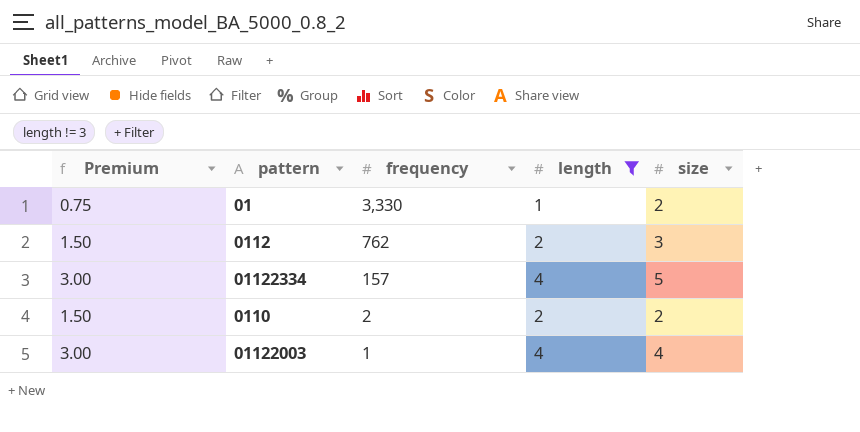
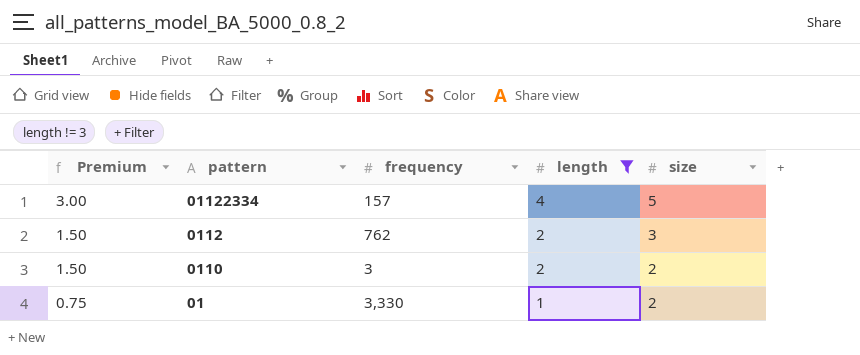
row order: frequency descending -> Premium descending
row 01122003: 3.00 | 1 | 4 | 4 -> none
0110 | frequency: 2 -> 3

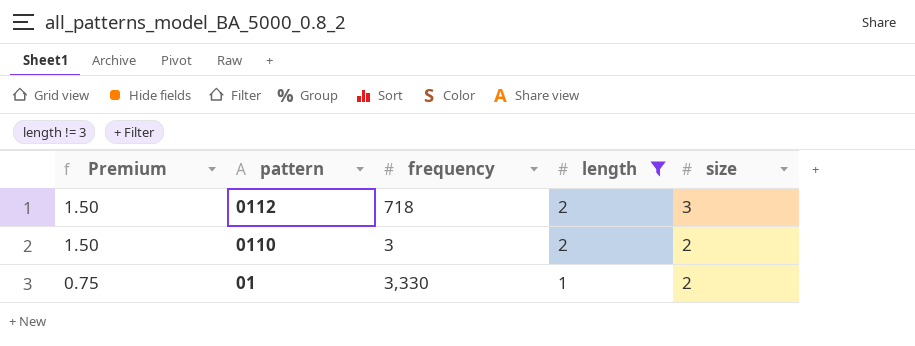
row 01122334: 3.00 | 157 | 4 | 5 -> none
0112 | frequency: 762 -> 718

